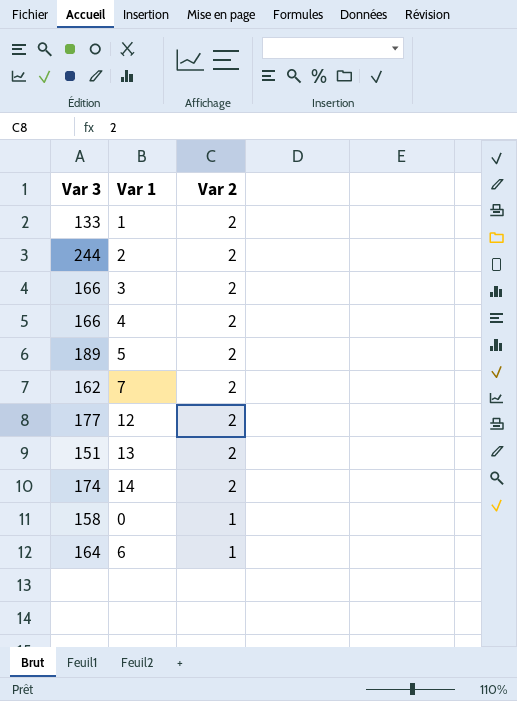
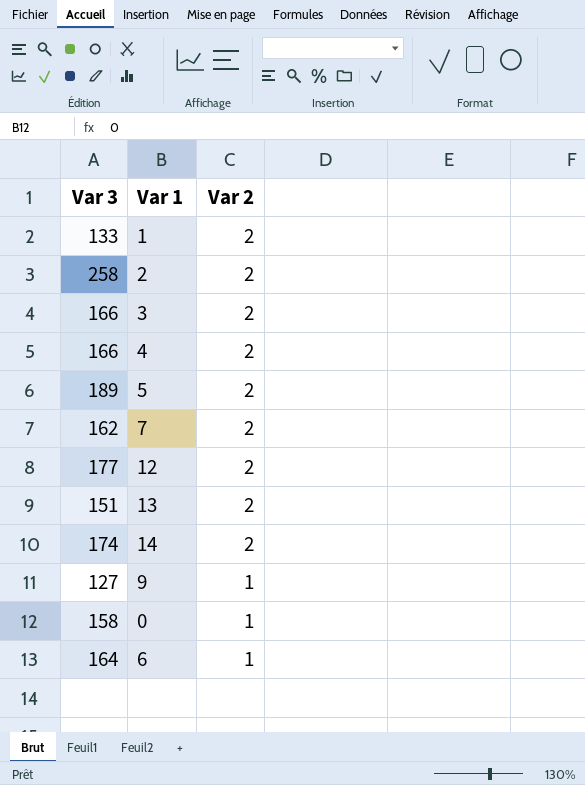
2 | Var 3: 244 -> 258
row 9: none -> 127 | 1

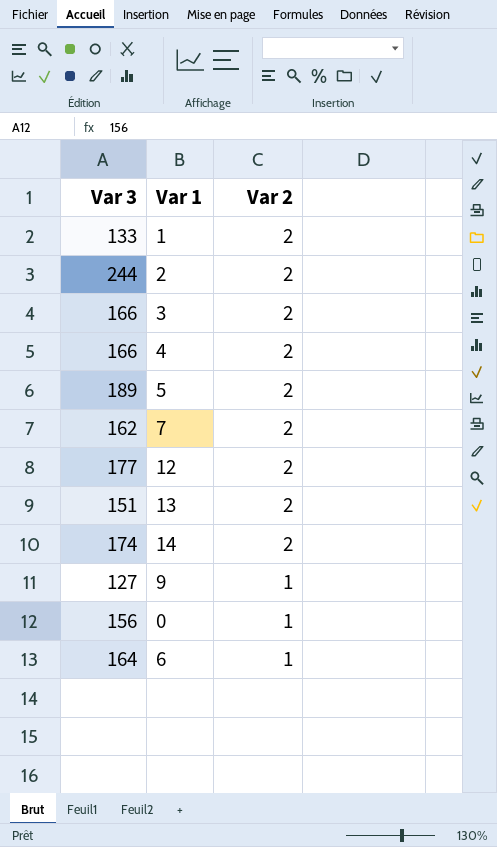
2 | Var 3: 258 -> 244
0 | Var 3: 158 -> 156

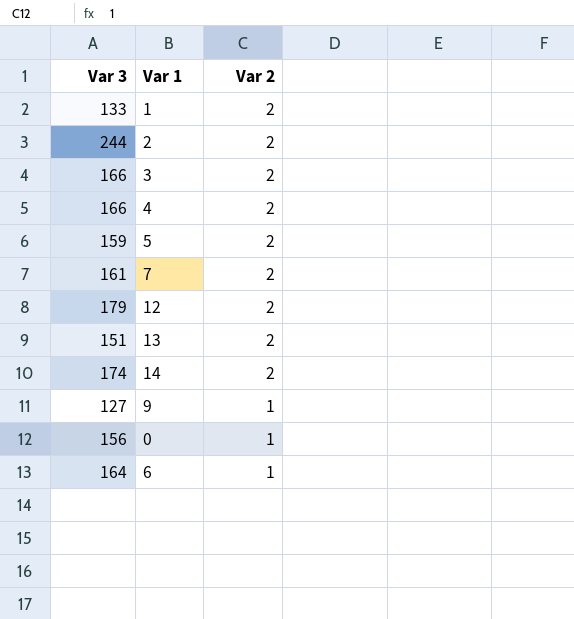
5 | Var 3: 189 -> 159
7 | Var 3: 162 -> 161
12 | Var 3: 177 -> 179

